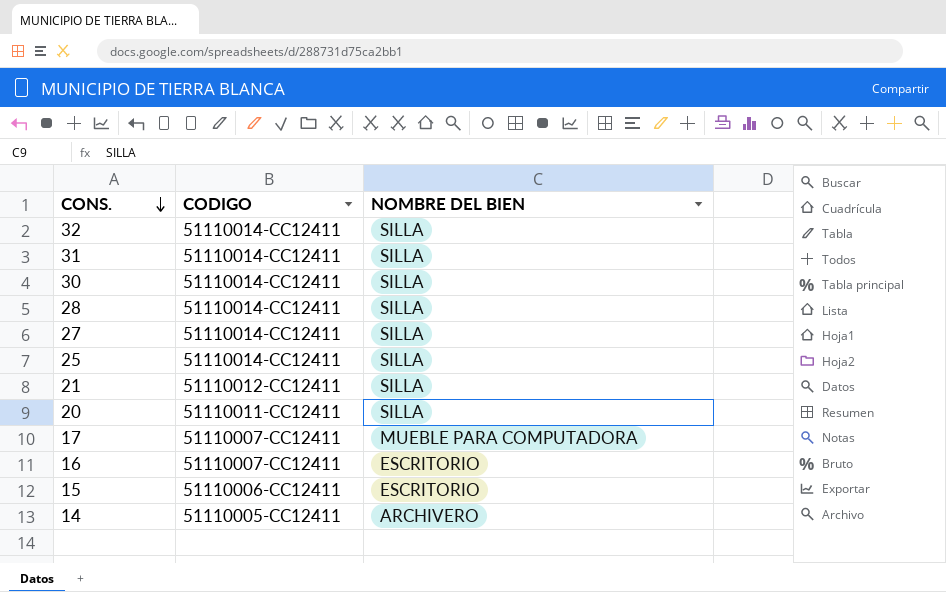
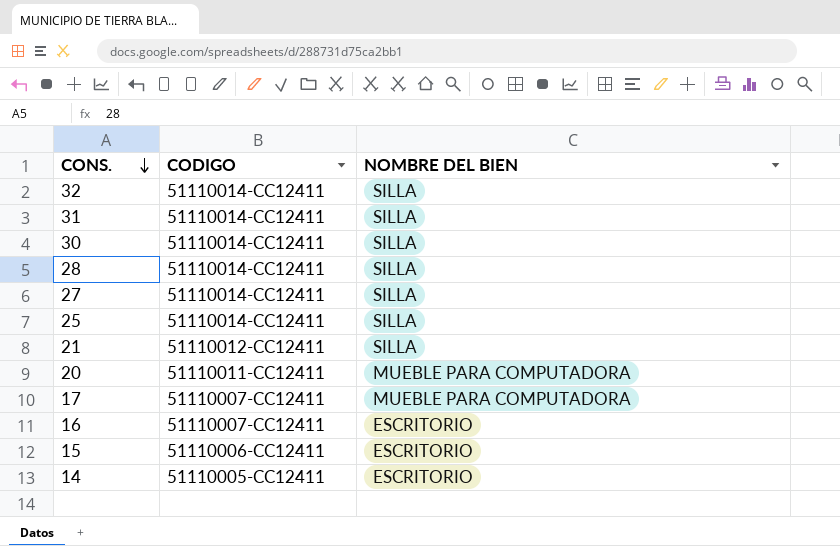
20 | NOMBRE DEL BIEN: SILLA -> MUEBLE PARA COMPUTADORA
14 | NOMBRE DEL BIEN: ARCHIVERO -> ESCRITORIO

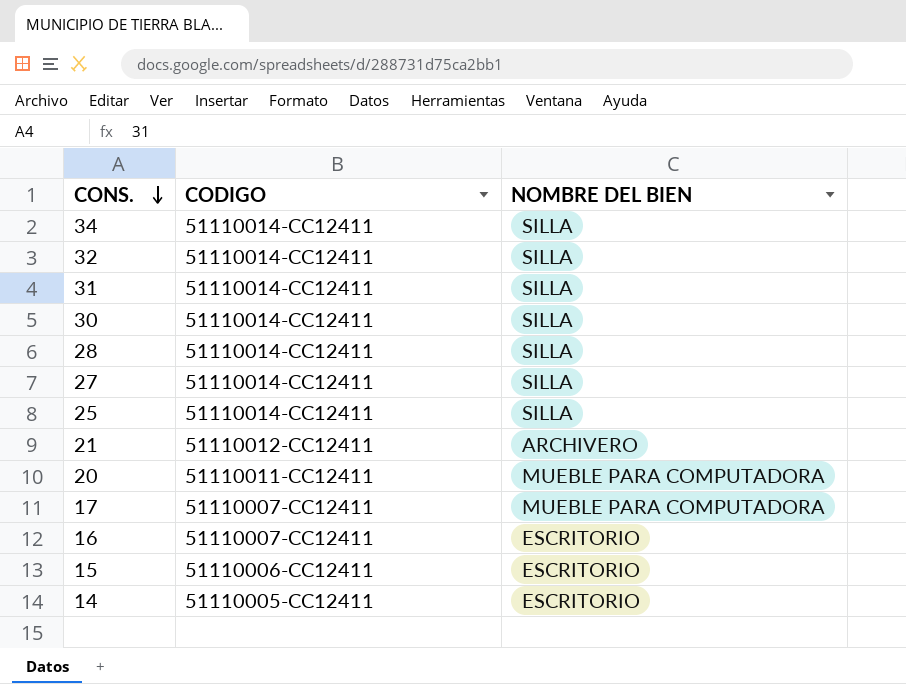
row 34: none -> 51110014-CC12411 | SILLA
21 | NOMBRE DEL BIEN: SILLA -> ARCHIVERO

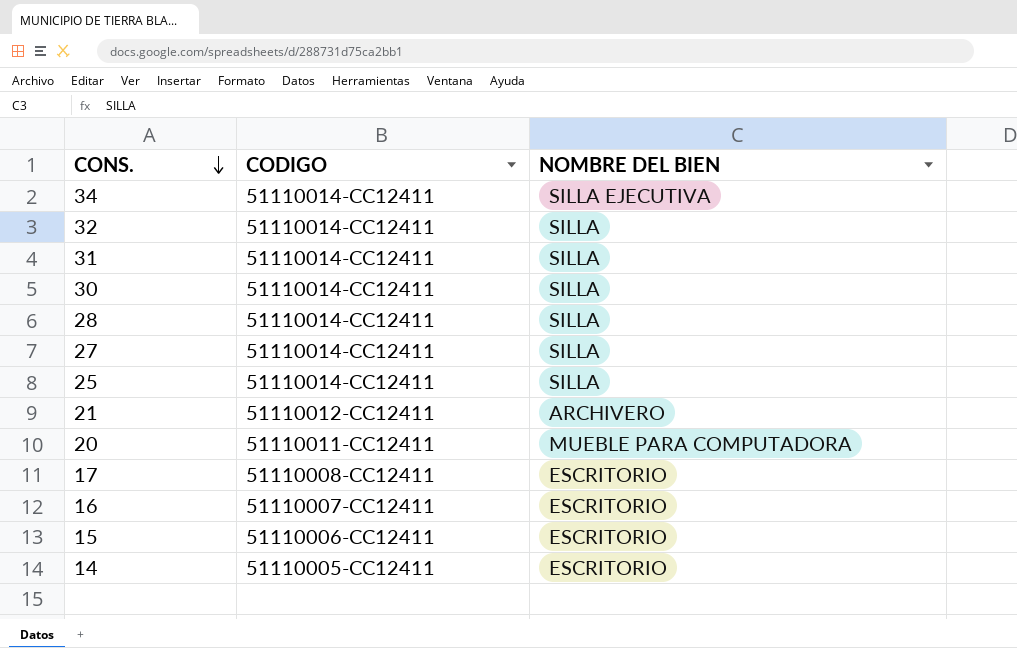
34 | NOMBRE DEL BIEN: SILLA -> SILLA EJECUTIVA
17 | CODIGO: 51110007-CC12411 -> 51110008-CC12411
17 | NOMBRE DEL BIEN: MUEBLE PARA COMPUTADORA -> ESCRITORIO

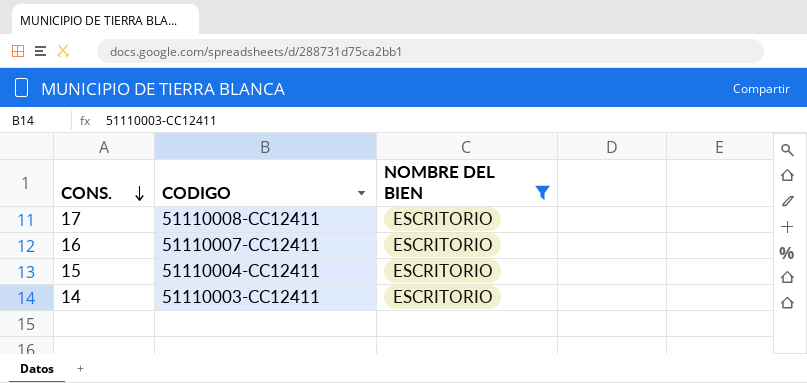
filter: none -> NOMBRE DEL BIEN = ESCRITORIO
15 | CODIGO: 51110006-CC12411 -> 51110004-CC12411
14 | CODIGO: 51110005-CC12411 -> 51110003-CC12411

